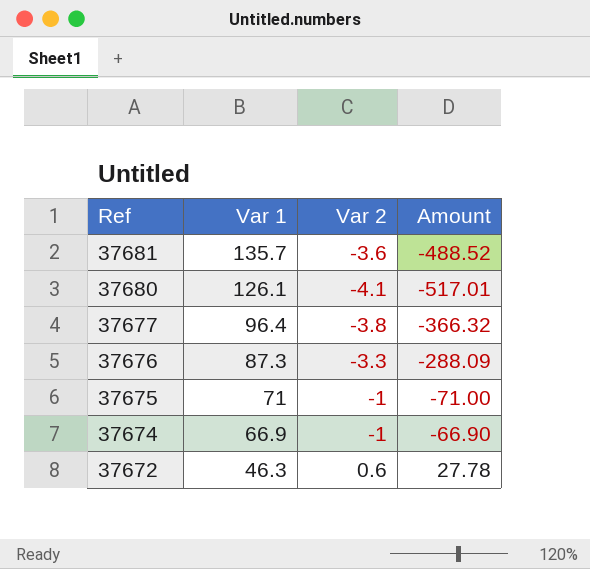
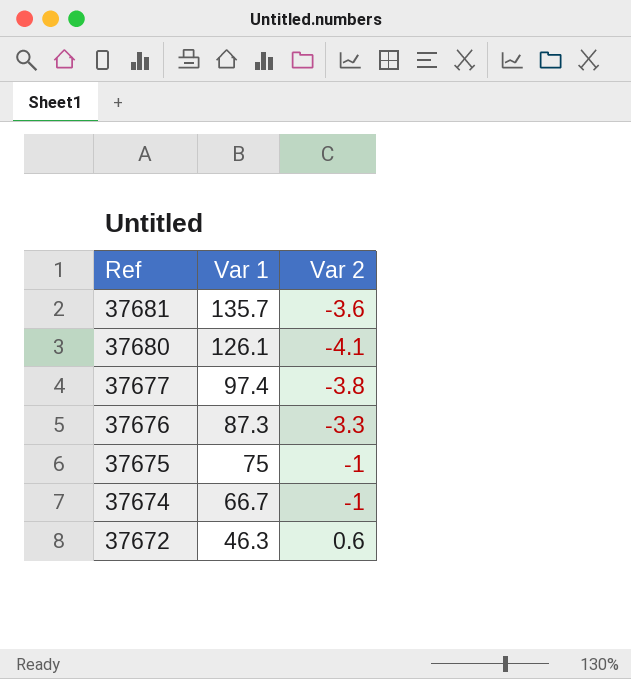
column Amount | formula: [Var 1] * [Var 2] -> none
37677 | Var 1: 96.4 -> 97.4
37675 | Var 1: 71 -> 75
37674 | Var 1: 66.9 -> 66.7

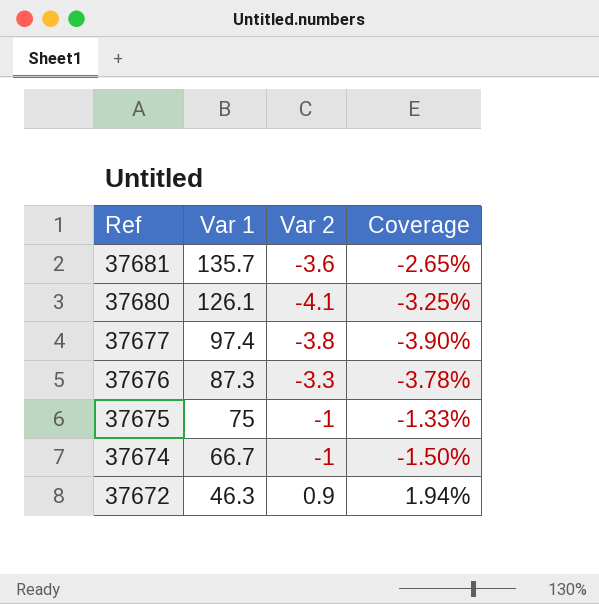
column Coverage | formula: none -> [Var 2] / [Var 1]
37672 | Var 2: 0.6 -> 0.9

